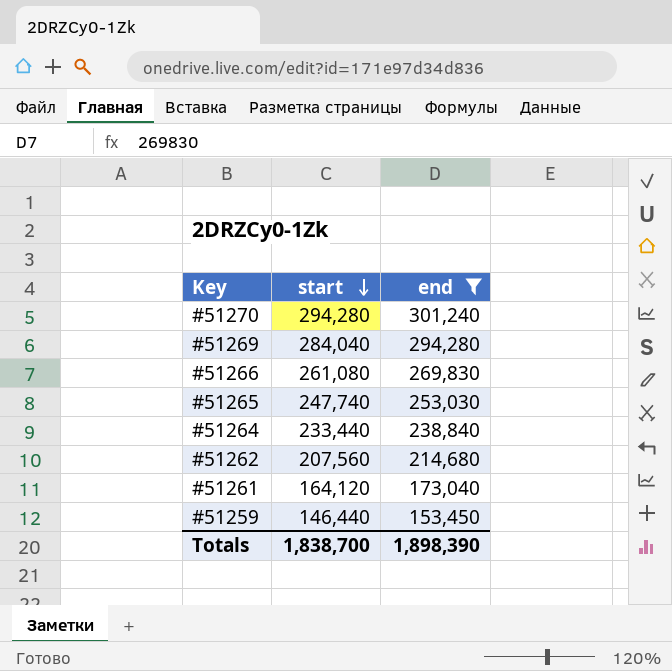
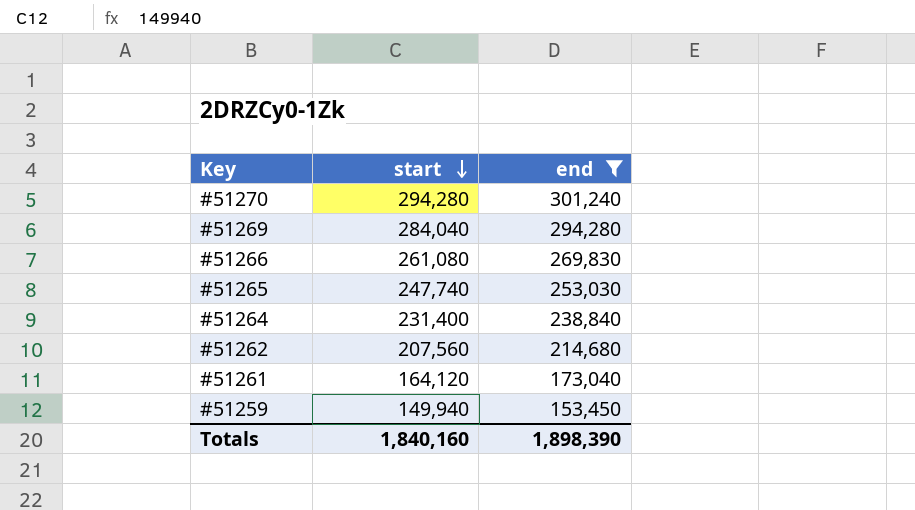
#51264 | start: 233,440 -> 231,400
#51259 | start: 146,440 -> 149,940
Totals | start: 1,838,700 -> 1,840,160

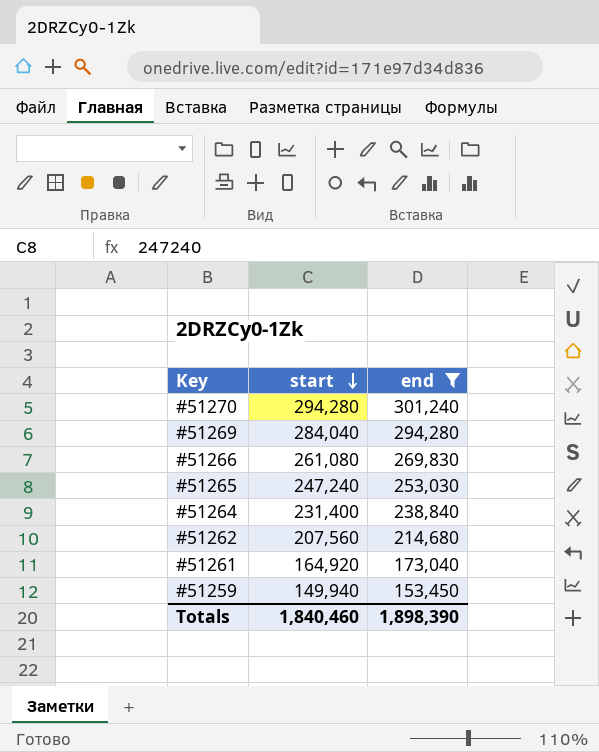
#51265 | start: 247,740 -> 247,240
#51261 | start: 164,120 -> 164,920
Totals | start: 1,840,160 -> 1,840,460

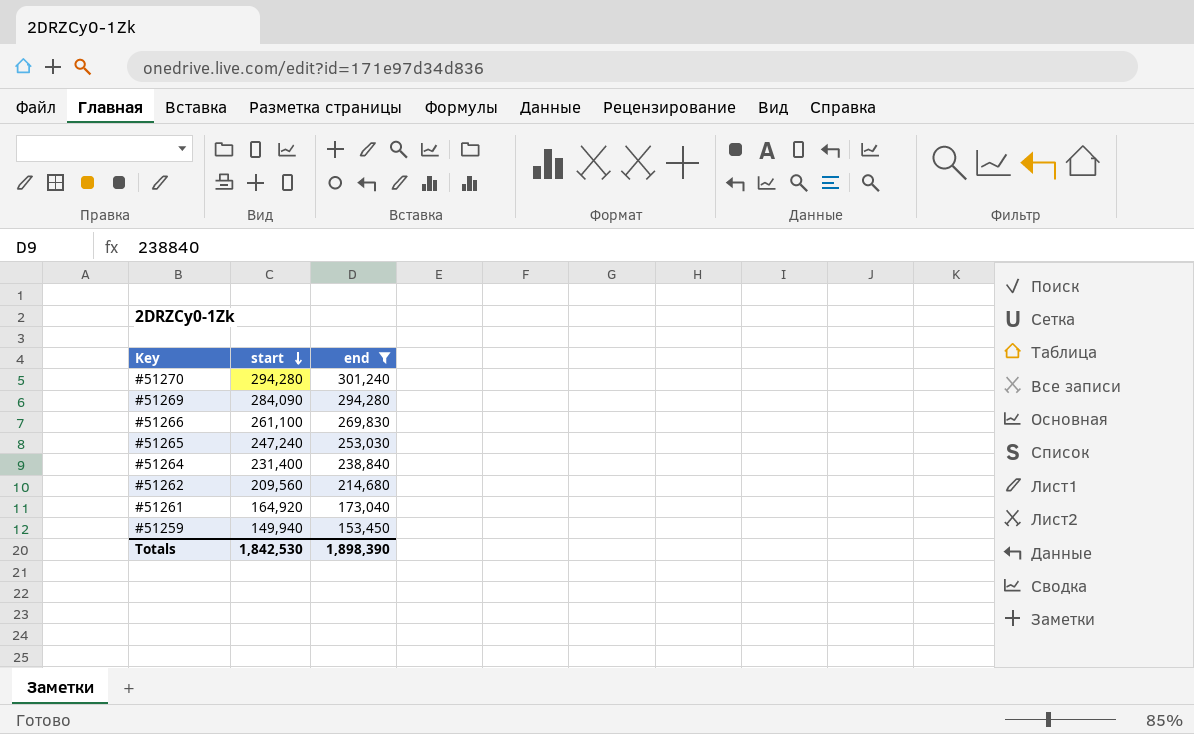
#51269 | start: 284,040 -> 284,090
#51266 | start: 261,080 -> 261,100
#51262 | start: 207,560 -> 209,560
Totals | start: 1,840,460 -> 1,842,530

